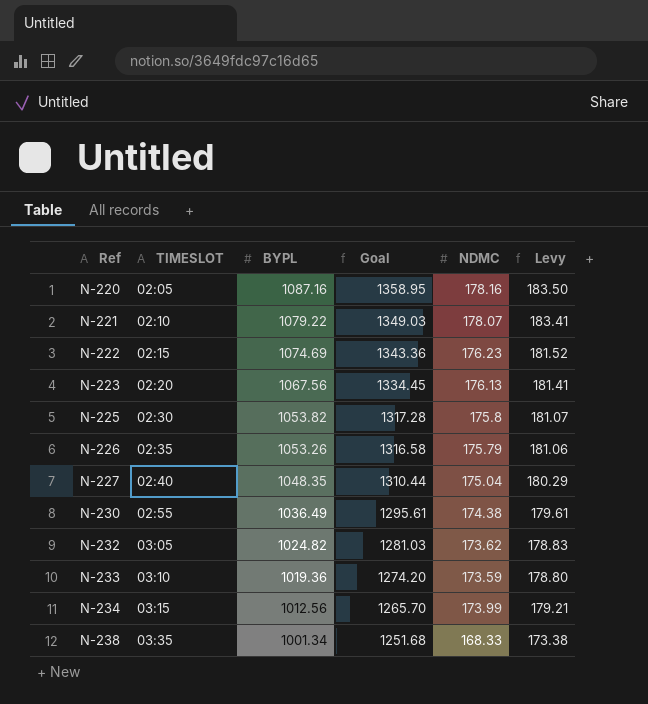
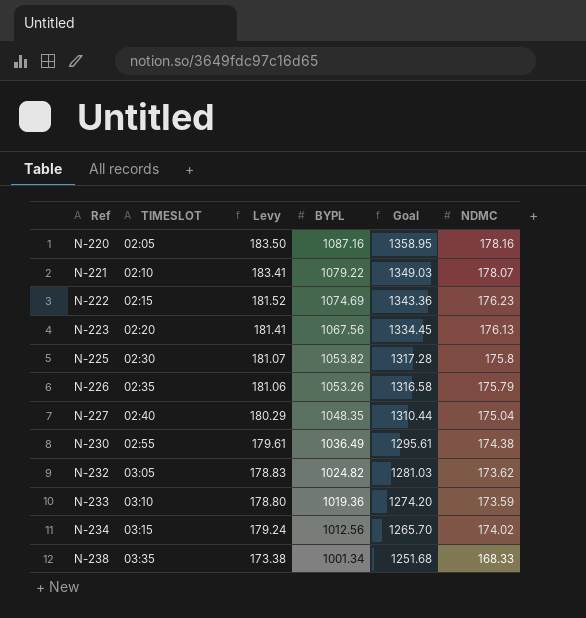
column Levy | position: 6 -> 3
N-234 | Levy: 179.21 -> 179.24
N-234 | NDMC: 173.99 -> 174.02

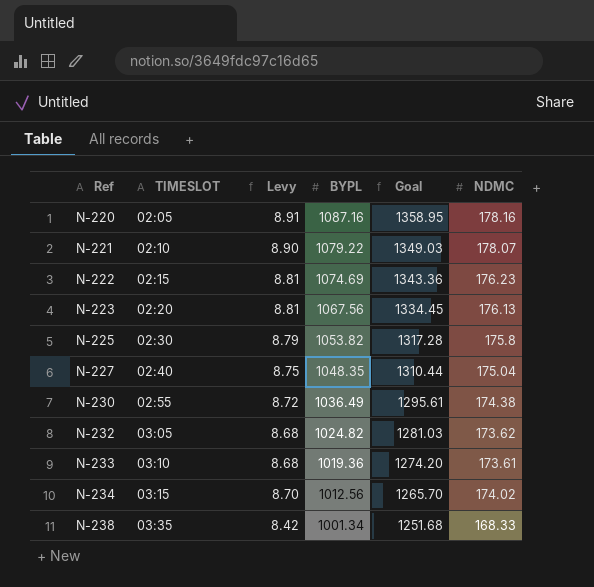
column Levy | formula: [NDMC] * 1.03 -> [NDMC] * 0.05
row N-226: 02:35 | 181.06 | 1053.26 | 1316.58 | 175.79 -> none
N-233 | NDMC: 173.59 -> 173.61

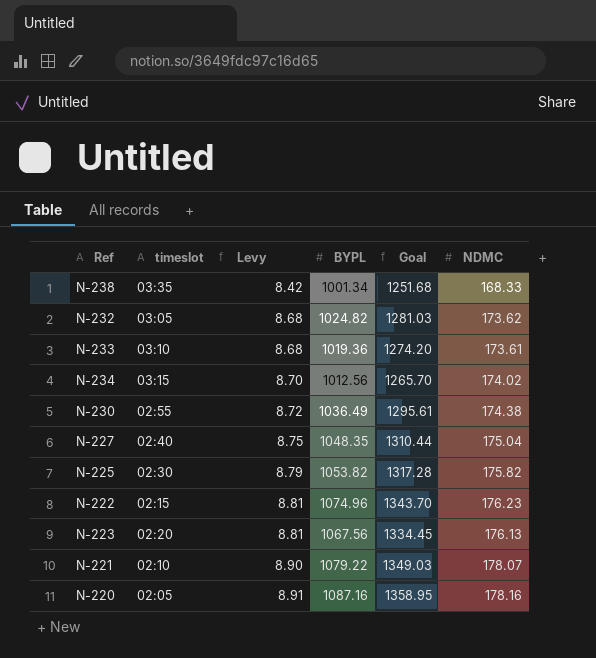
row order: Ref ascending -> Levy ascending
column name: TIMESLOT -> timeslot
N-225 | NDMC: 175.8 -> 175.82
N-222 | BYPL: 1074.69 -> 1074.96
N-222 | Goal: 1343.36 -> 1343.70

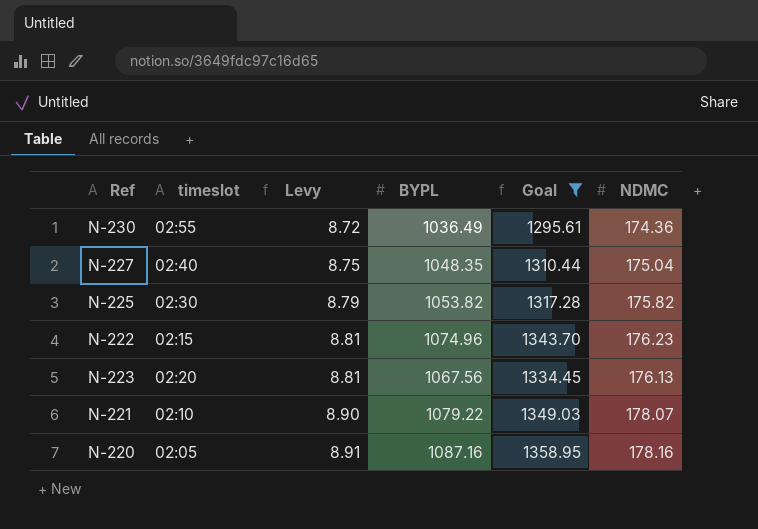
filter: none -> Goal >= 1295.61
N-230 | NDMC: 174.38 -> 174.36

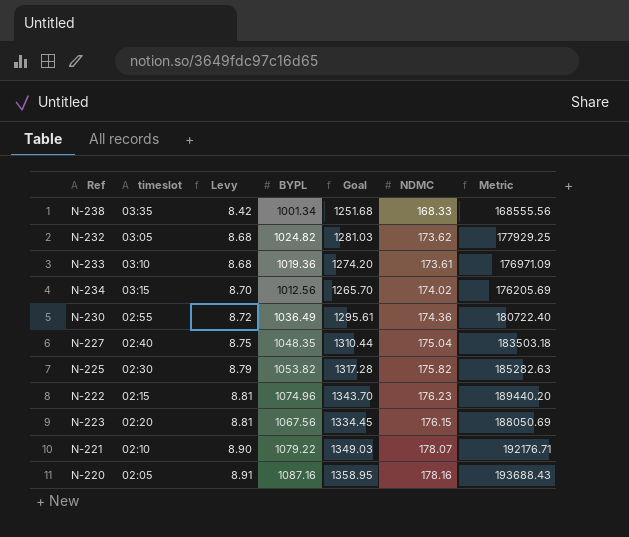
filter: Goal >= 1295.61 -> none
column Metric | formula: none -> [BYPL] * [NDMC]
N-223 | NDMC: 176.13 -> 176.15

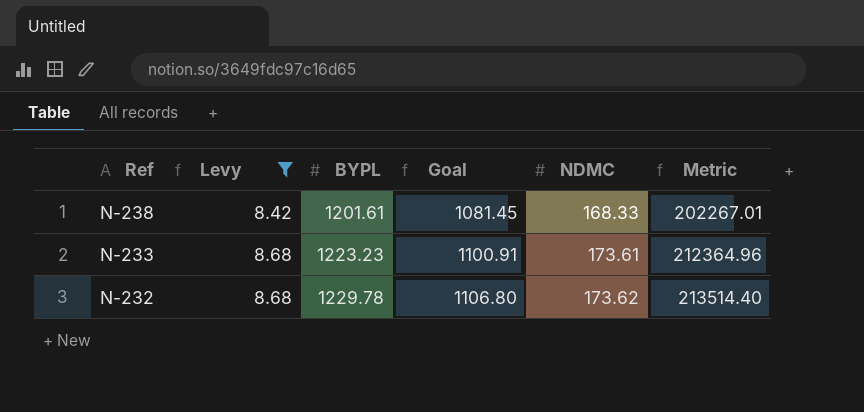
filter: none -> Levy <= 8.68
row order: Levy ascending -> Ref descending
column timeslot | position: 2 -> none
column Goal | formula: [BYPL] * 1.25 -> [BYPL] * 0.9
N-238 | BYPL: 1001.34 -> 1201.61
N-238 | Metric: 168555.56 -> 202267.01
N-233 | BYPL: 1019.36 -> 1223.23
N-233 | Metric: 176971.09 -> 212364.96
N-232 | BYPL: 1024.82 -> 1229.78
N-232 | Metric: 177929.25 -> 213514.40

